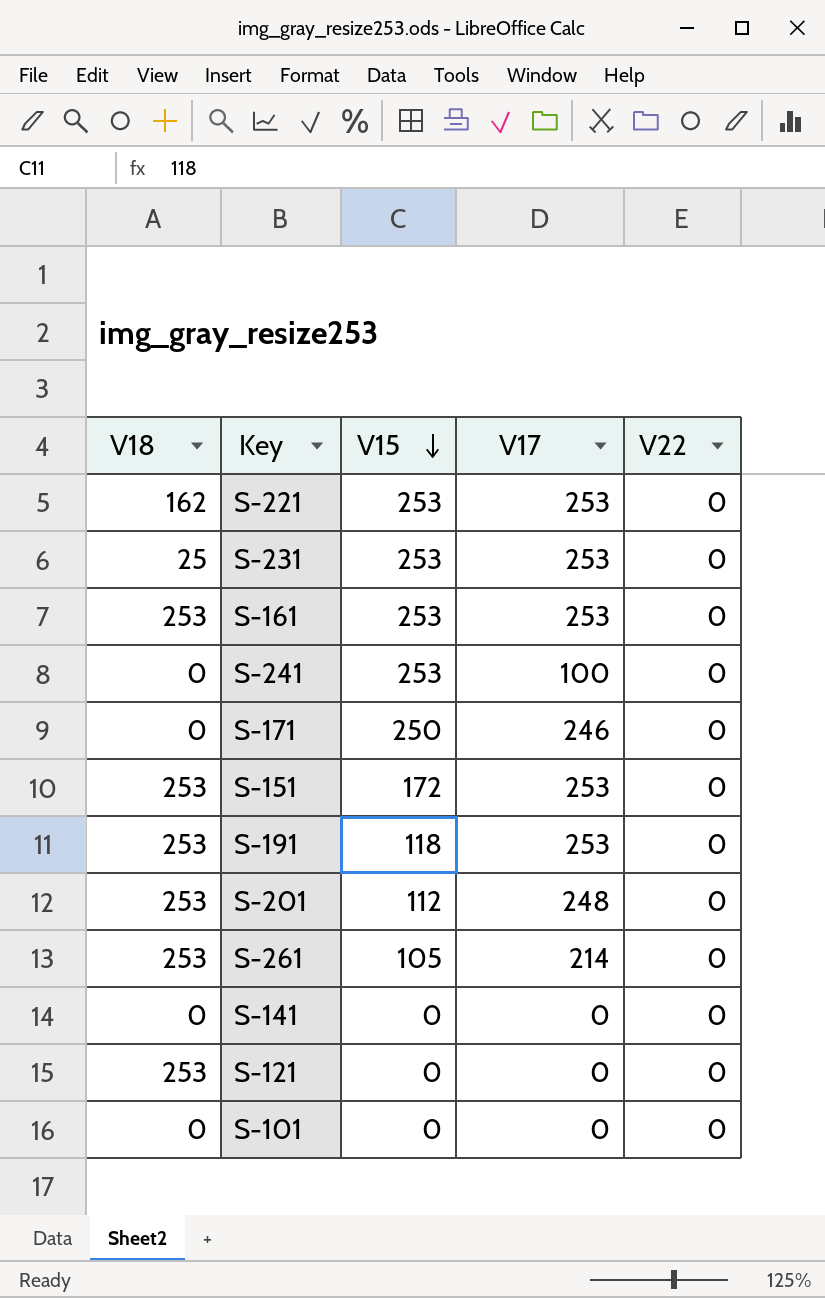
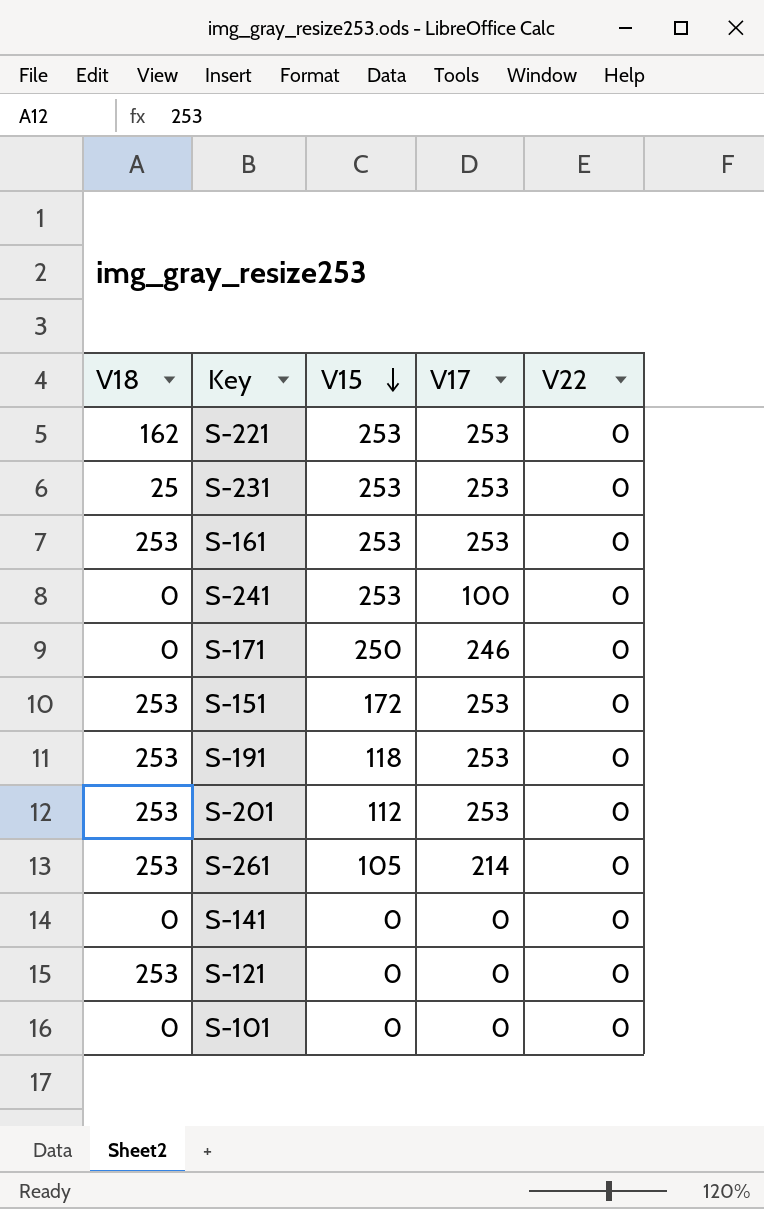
S-201 | V17: 248 -> 253

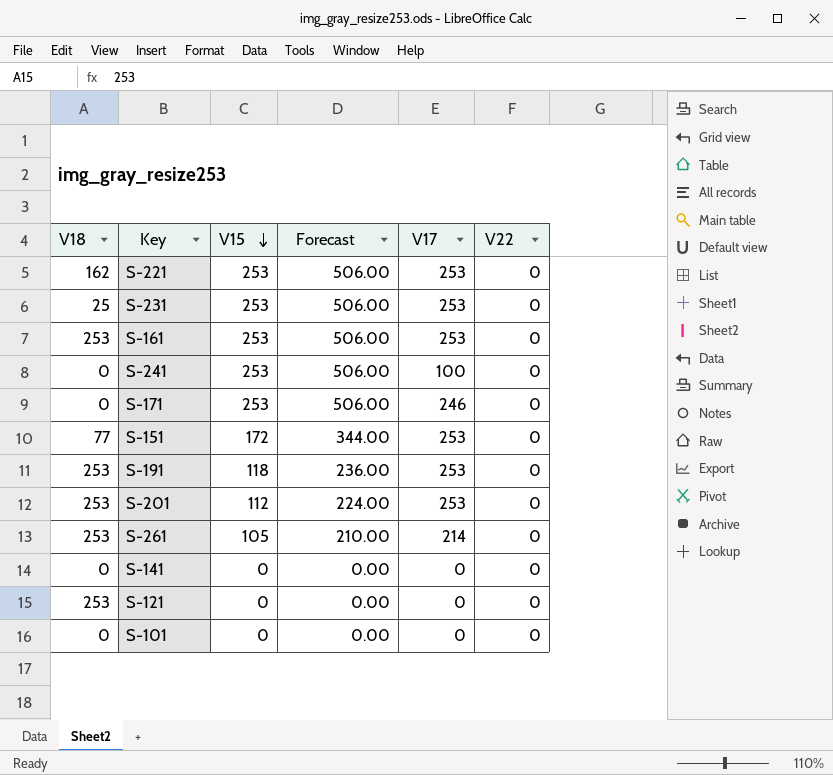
column Forecast | formula: none -> [V15] * 2
S-171 | V15: 250 -> 253
S-151 | V18: 253 -> 77

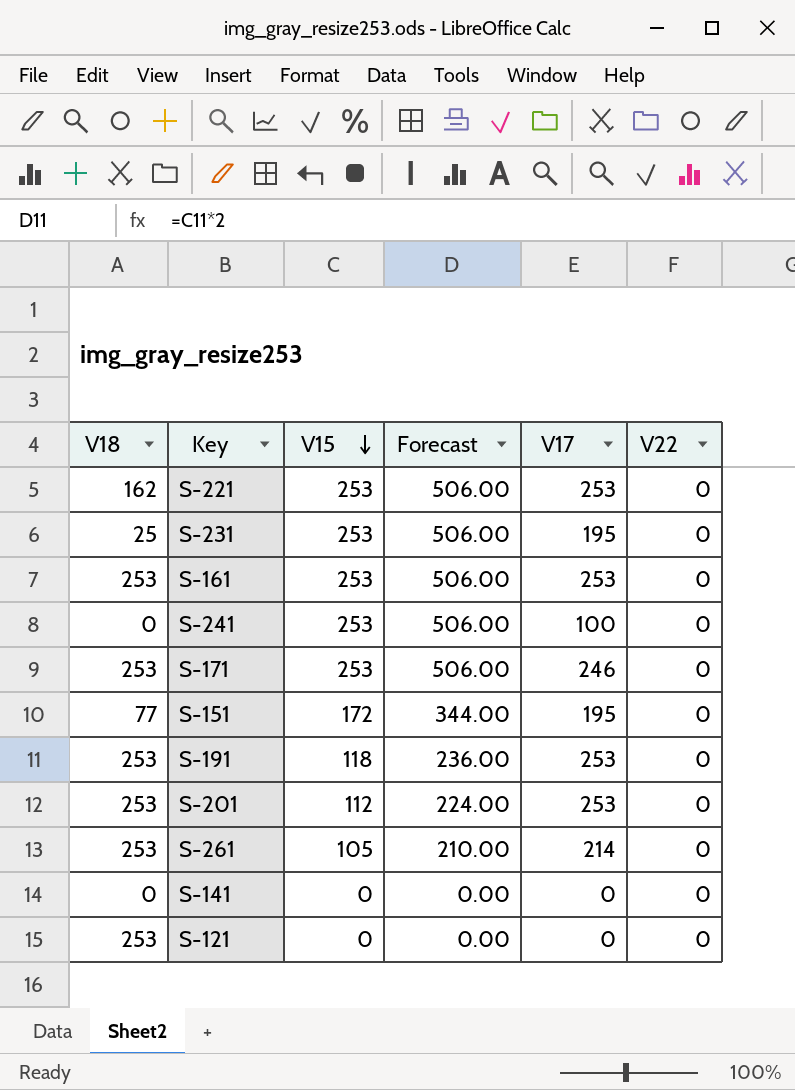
row S-101: 0 | 0 | 0.00 | 0 | 0 -> none
S-231 | V17: 253 -> 195
S-171 | V18: 0 -> 253
S-151 | V17: 253 -> 195

